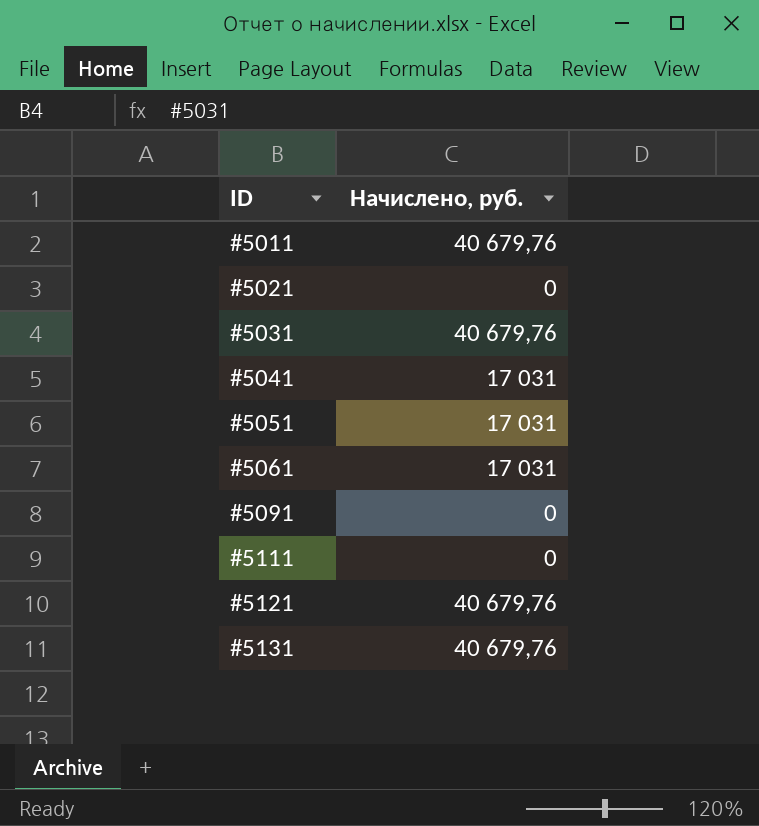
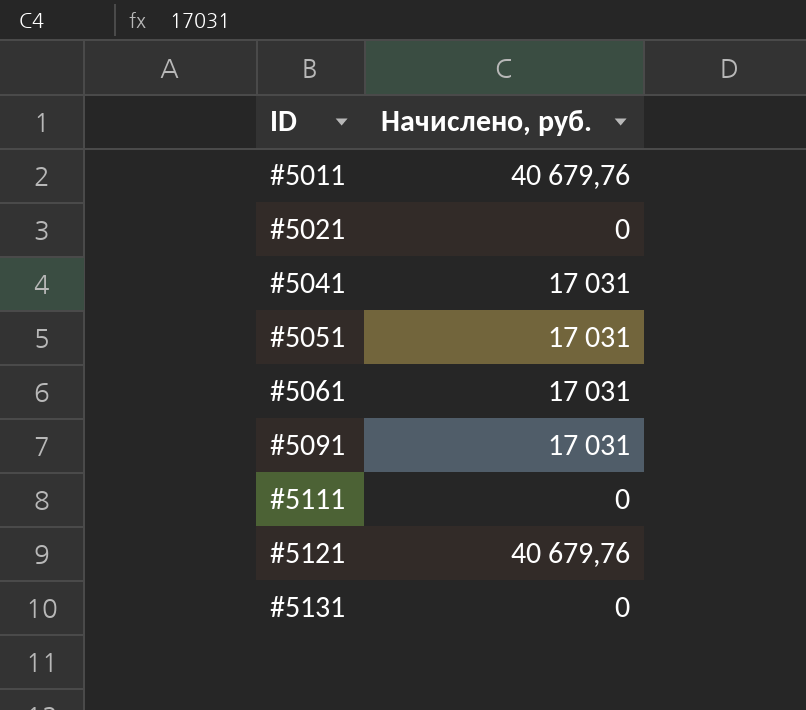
row #5031: 40 679,76 -> none
#5091 | Начислено, руб.: 0 -> 17 031
#5131 | Начислено, руб.: 40 679,76 -> 0

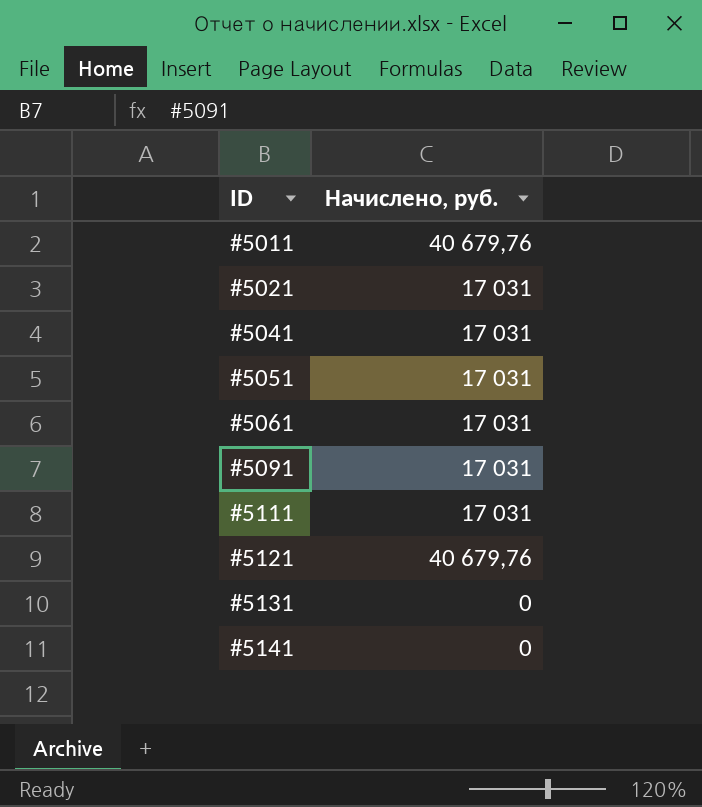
#5021 | Начислено, руб.: 0 -> 17 031
#5111 | Начислено, руб.: 0 -> 17 031
row #5141: none -> 0

